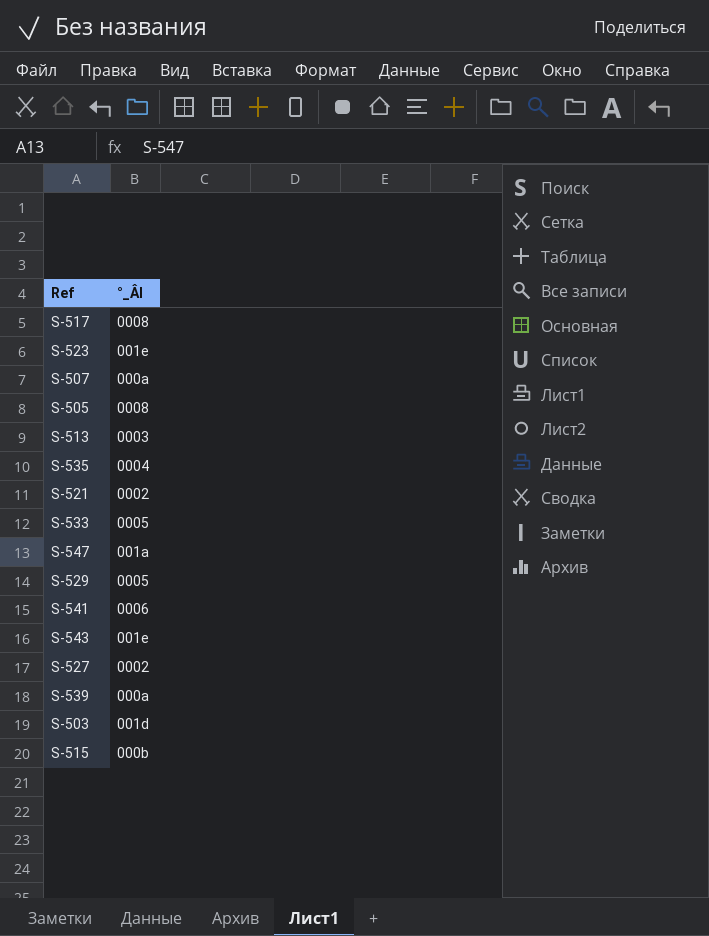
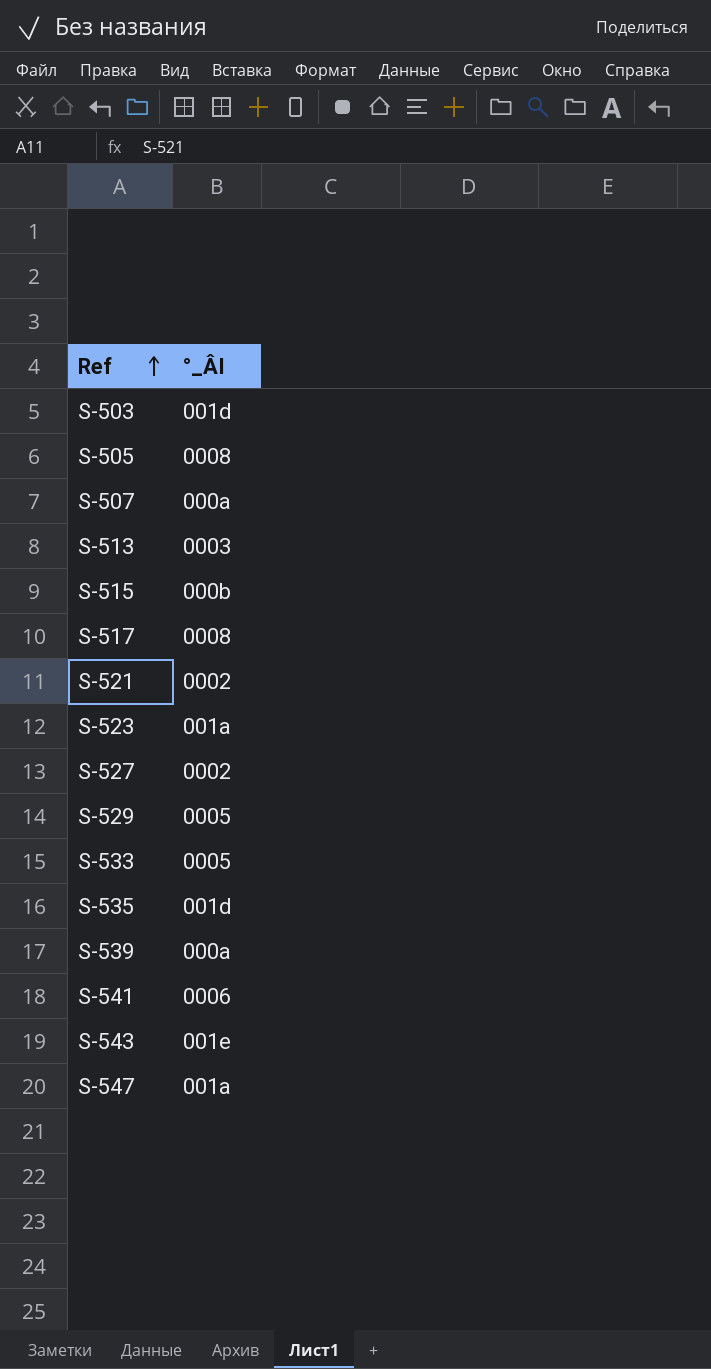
row order: none -> Ref ascending
S-523 | °_ÂI: 001e -> 001a
S-535 | °_ÂI: 0004 -> 001d

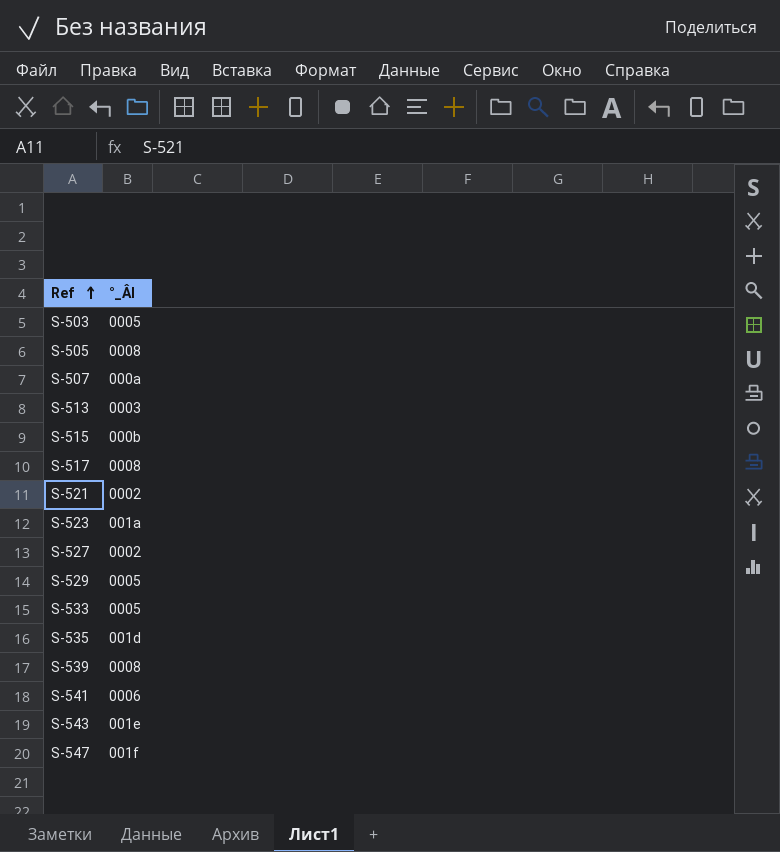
S-503 | °_ÂI: 001d -> 0005
S-539 | °_ÂI: 000a -> 0008
S-547 | °_ÂI: 001a -> 001f

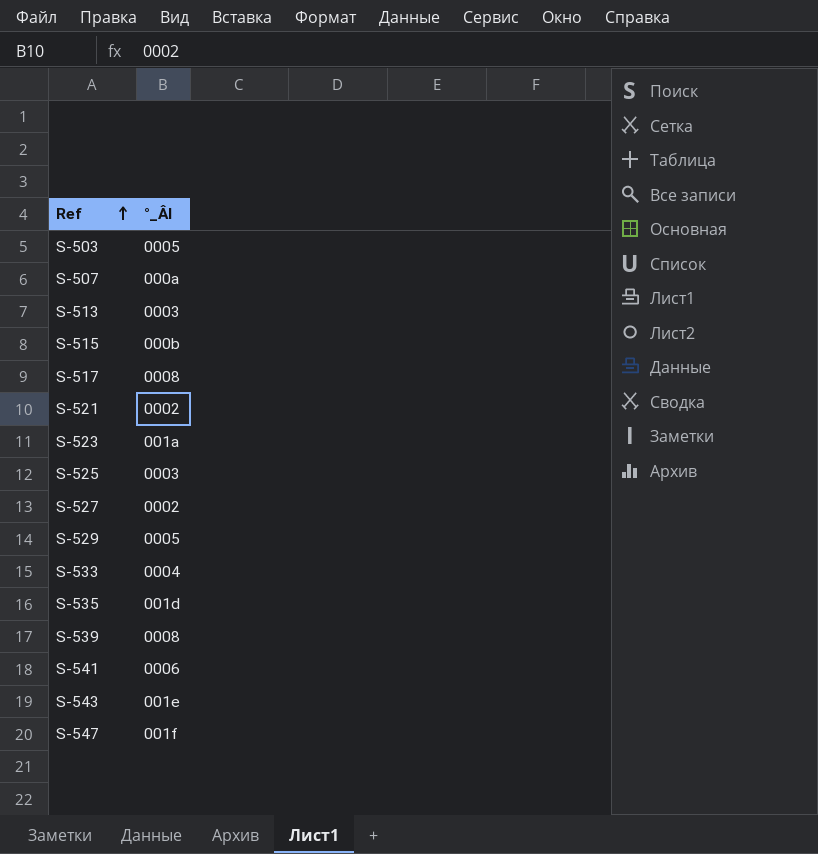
row S-505: 0008 -> none
row S-525: none -> 0003
S-533 | °_ÂI: 0005 -> 0004

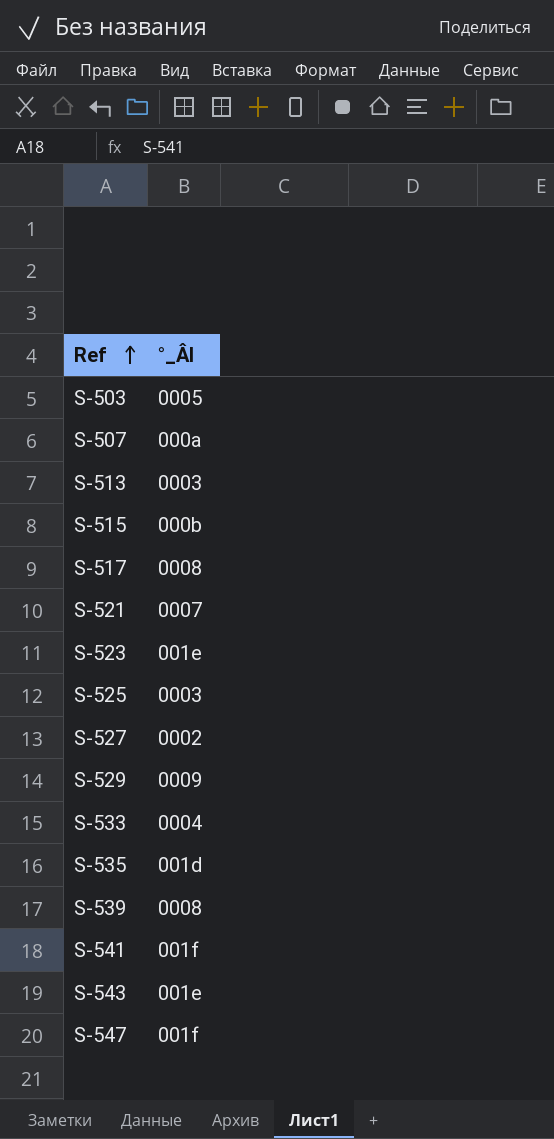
S-521 | °_ÂI: 0002 -> 0007
S-523 | °_ÂI: 001a -> 001e
S-529 | °_ÂI: 0005 -> 0009
S-541 | °_ÂI: 0006 -> 001f

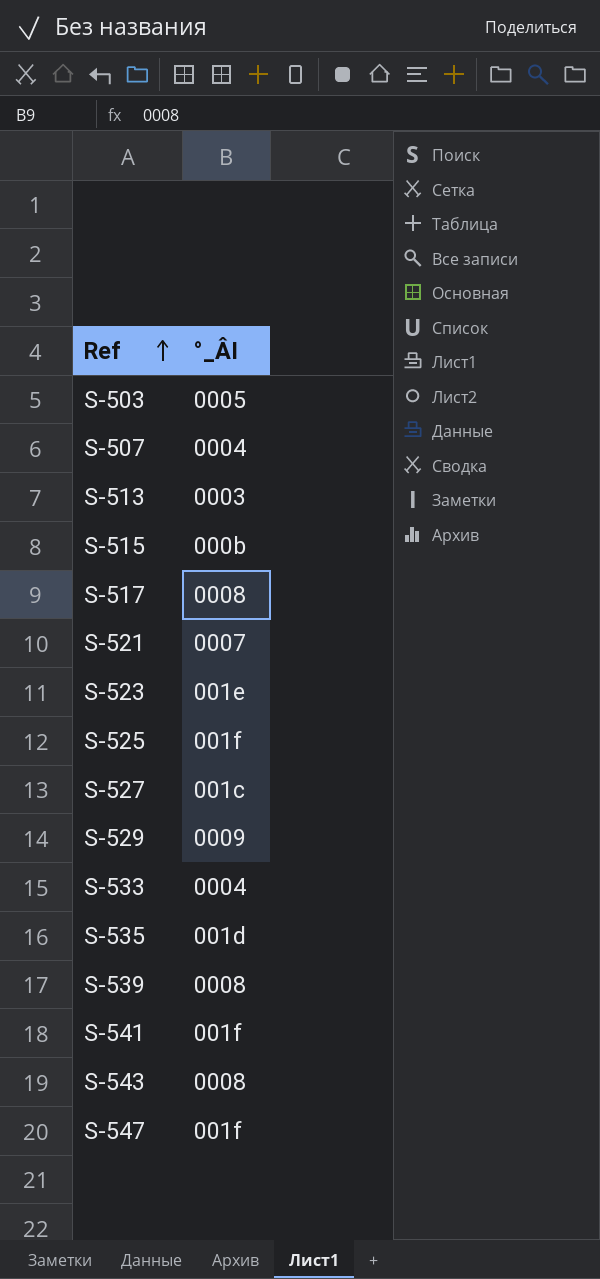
S-507 | °_ÂI: 000a -> 0004
S-525 | °_ÂI: 0003 -> 001f
S-527 | °_ÂI: 0002 -> 001c
S-543 | °_ÂI: 001e -> 0008

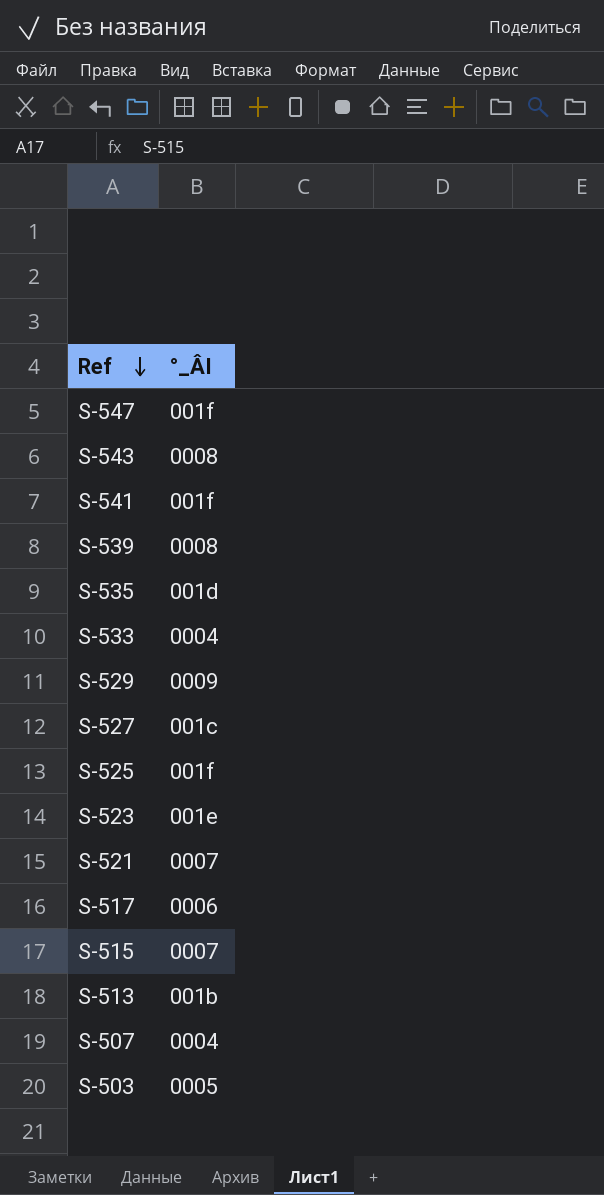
row order: Ref ascending -> Ref descending
S-517 | °_ÂI: 0008 -> 0006
S-515 | °_ÂI: 000b -> 0007
S-513 | °_ÂI: 0003 -> 001b

